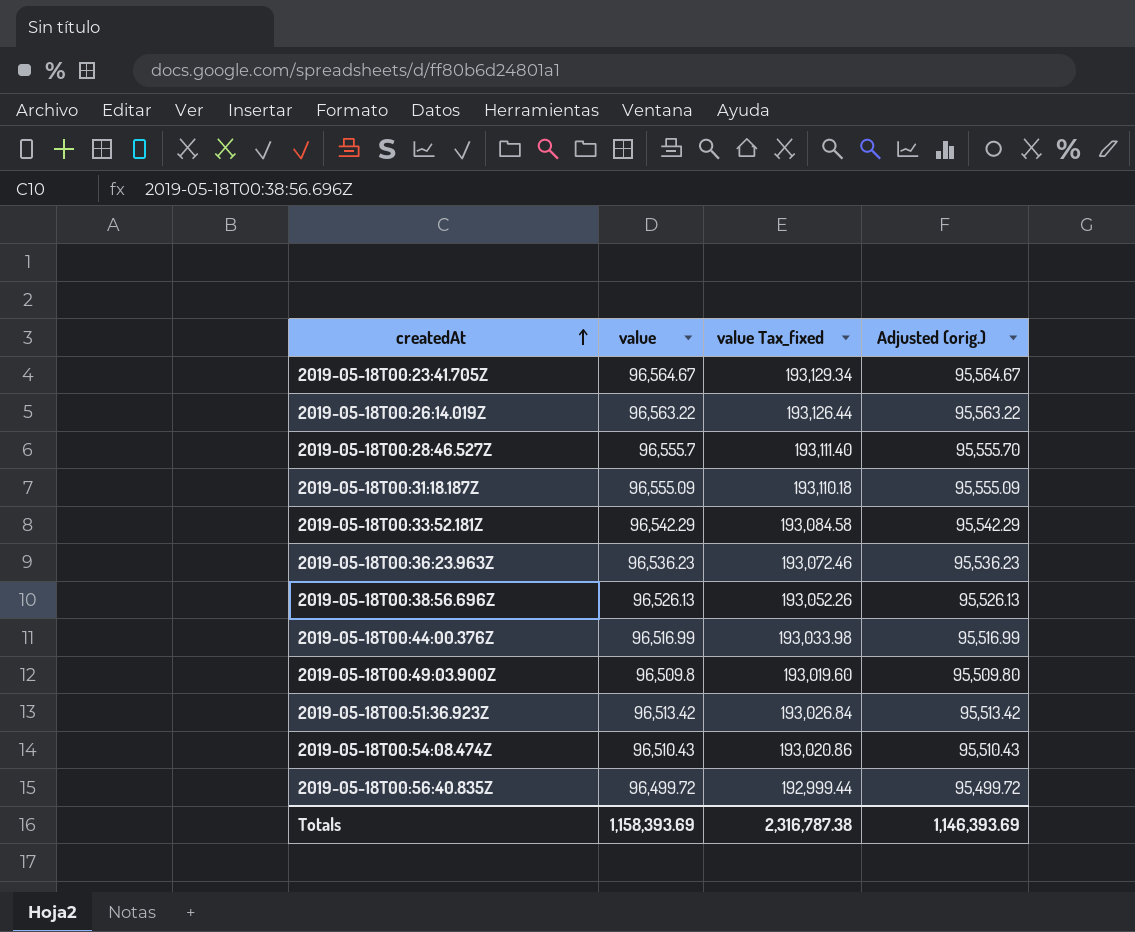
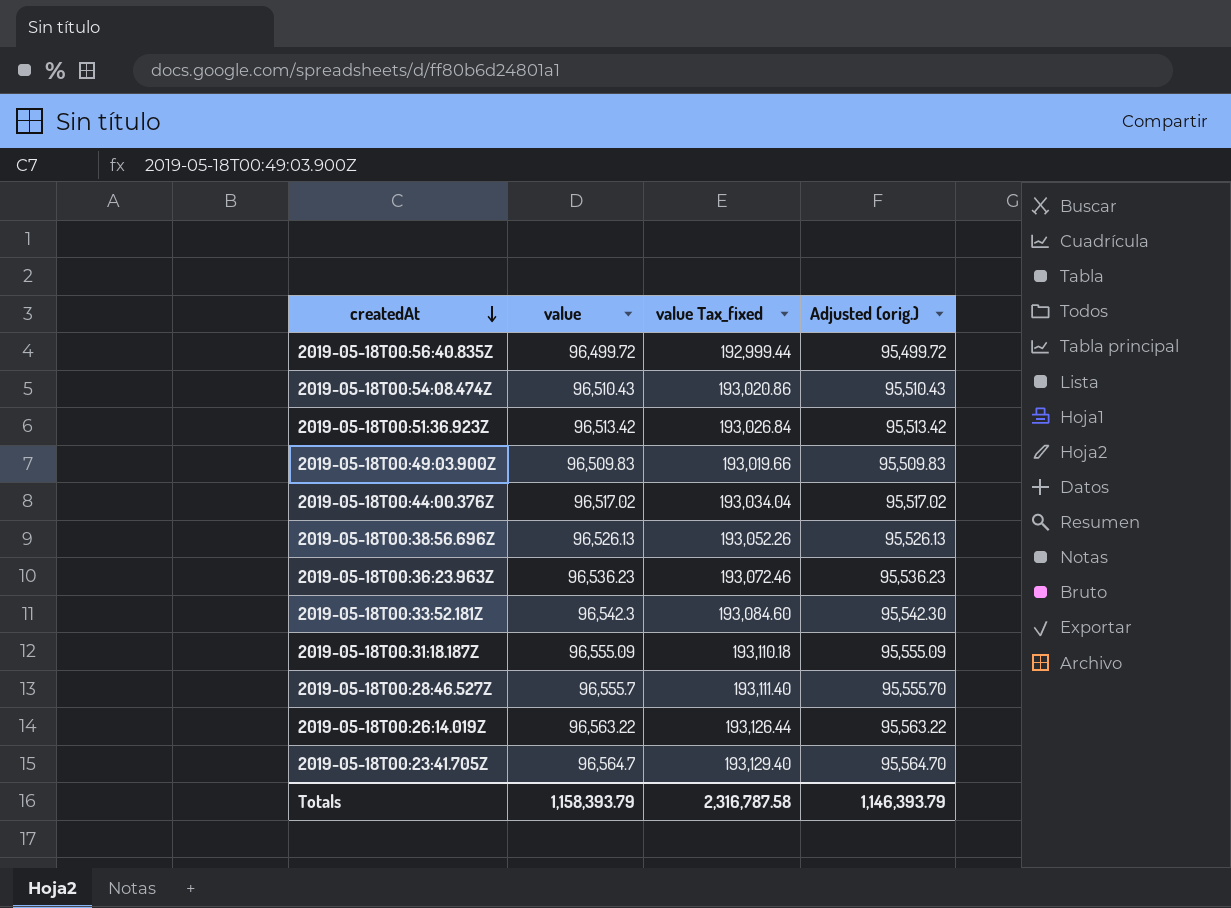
row order: createdAt ascending -> createdAt descending
2019-05-18T00:49:03.900Z | value: 96,509.8 -> 96,509.83
2019-05-18T00:49:03.900Z | value Tax_fixed: 193,019.60 -> 193,019.66
2019-05-18T00:49:03.900Z | Adjusted (orig.): 95,509.80 -> 95,509.83
2019-05-18T00:44:00.376Z | value: 96,516.99 -> 96,517.02
2019-05-18T00:44:00.376Z | value Tax_fixed: 193,033.98 -> 193,034.04
2019-05-18T00:44:00.376Z | Adjusted (orig.): 95,516.99 -> 95,517.02
2019-05-18T00:33:52.181Z | value: 96,542.29 -> 96,542.3
2019-05-18T00:33:52.181Z | value Tax_fixed: 193,084.58 -> 193,084.60
2019-05-18T00:33:52.181Z | Adjusted (orig.): 95,542.29 -> 95,542.30
2019-05-18T00:23:41.705Z | value: 96,564.67 -> 96,564.7
2019-05-18T00:23:41.705Z | value Tax_fixed: 193,129.34 -> 193,129.40
2019-05-18T00:23:41.705Z | Adjusted (orig.): 95,564.67 -> 95,564.70
Totals | value: 1,158,393.69 -> 1,158,393.79
Totals | value Tax_fixed: 2,316,787.38 -> 2,316,787.58
Totals | Adjusted (orig.): 1,146,393.69 -> 1,146,393.79

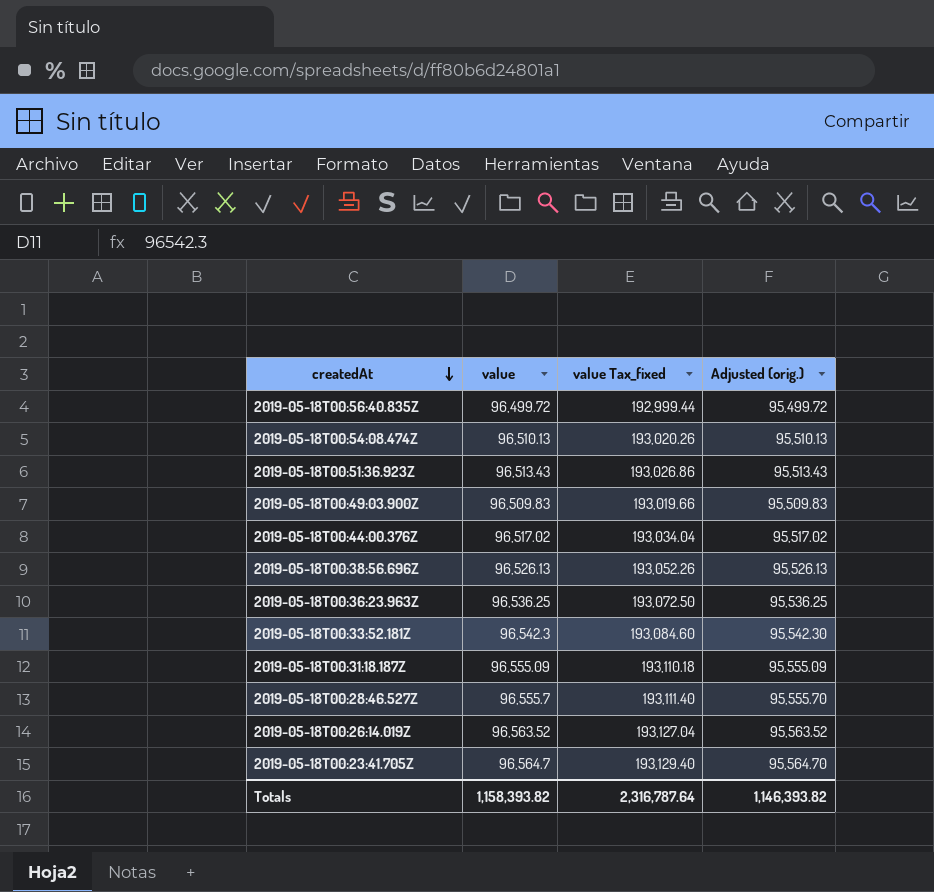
2019-05-18T00:54:08.474Z | value: 96,510.43 -> 96,510.13
2019-05-18T00:54:08.474Z | value Tax_fixed: 193,020.86 -> 193,020.26
2019-05-18T00:54:08.474Z | Adjusted (orig.): 95,510.43 -> 95,510.13
2019-05-18T00:51:36.923Z | value: 96,513.42 -> 96,513.43
2019-05-18T00:51:36.923Z | value Tax_fixed: 193,026.84 -> 193,026.86
2019-05-18T00:51:36.923Z | Adjusted (orig.): 95,513.42 -> 95,513.43
2019-05-18T00:36:23.963Z | value: 96,536.23 -> 96,536.25
2019-05-18T00:36:23.963Z | value Tax_fixed: 193,072.46 -> 193,072.50
2019-05-18T00:36:23.963Z | Adjusted (orig.): 95,536.23 -> 95,536.25
2019-05-18T00:26:14.019Z | value: 96,563.22 -> 96,563.52
2019-05-18T00:26:14.019Z | value Tax_fixed: 193,126.44 -> 193,127.04
2019-05-18T00:26:14.019Z | Adjusted (orig.): 95,563.22 -> 95,563.52
Totals | value: 1,158,393.79 -> 1,158,393.82
Totals | value Tax_fixed: 2,316,787.58 -> 2,316,787.64
Totals | Adjusted (orig.): 1,146,393.79 -> 1,146,393.82

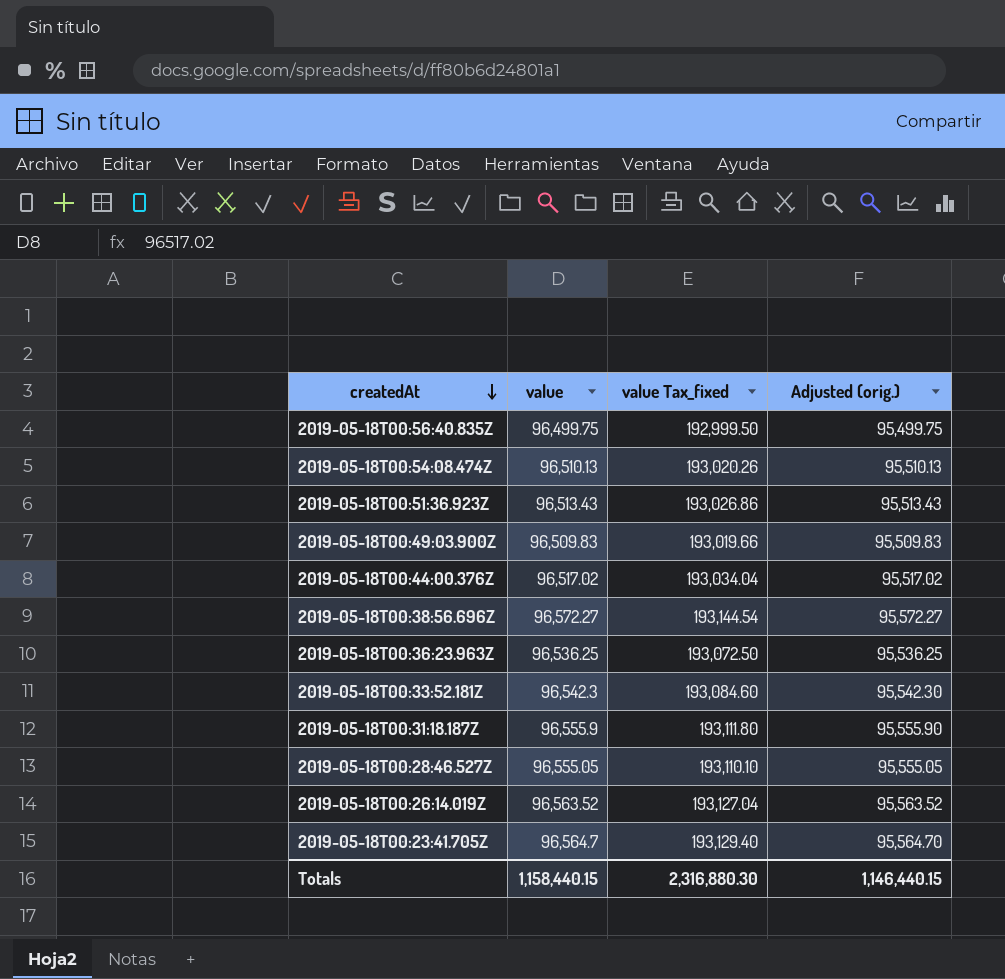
2019-05-18T00:56:40.835Z | value: 96,499.72 -> 96,499.75
2019-05-18T00:56:40.835Z | value Tax_fixed: 192,999.44 -> 192,999.50
2019-05-18T00:56:40.835Z | Adjusted (orig.): 95,499.72 -> 95,499.75
2019-05-18T00:38:56.696Z | value: 96,526.13 -> 96,572.27
2019-05-18T00:38:56.696Z | value Tax_fixed: 193,052.26 -> 193,144.54
2019-05-18T00:38:56.696Z | Adjusted (orig.): 95,526.13 -> 95,572.27
2019-05-18T00:31:18.187Z | value: 96,555.09 -> 96,555.9
2019-05-18T00:31:18.187Z | value Tax_fixed: 193,110.18 -> 193,111.80
2019-05-18T00:31:18.187Z | Adjusted (orig.): 95,555.09 -> 95,555.90
2019-05-18T00:28:46.527Z | value: 96,555.7 -> 96,555.05
2019-05-18T00:28:46.527Z | value Tax_fixed: 193,111.40 -> 193,110.10
2019-05-18T00:28:46.527Z | Adjusted (orig.): 95,555.70 -> 95,555.05
Totals | value: 1,158,393.82 -> 1,158,440.15
Totals | value Tax_fixed: 2,316,787.64 -> 2,316,880.30
Totals | Adjusted (orig.): 1,146,393.82 -> 1,146,440.15

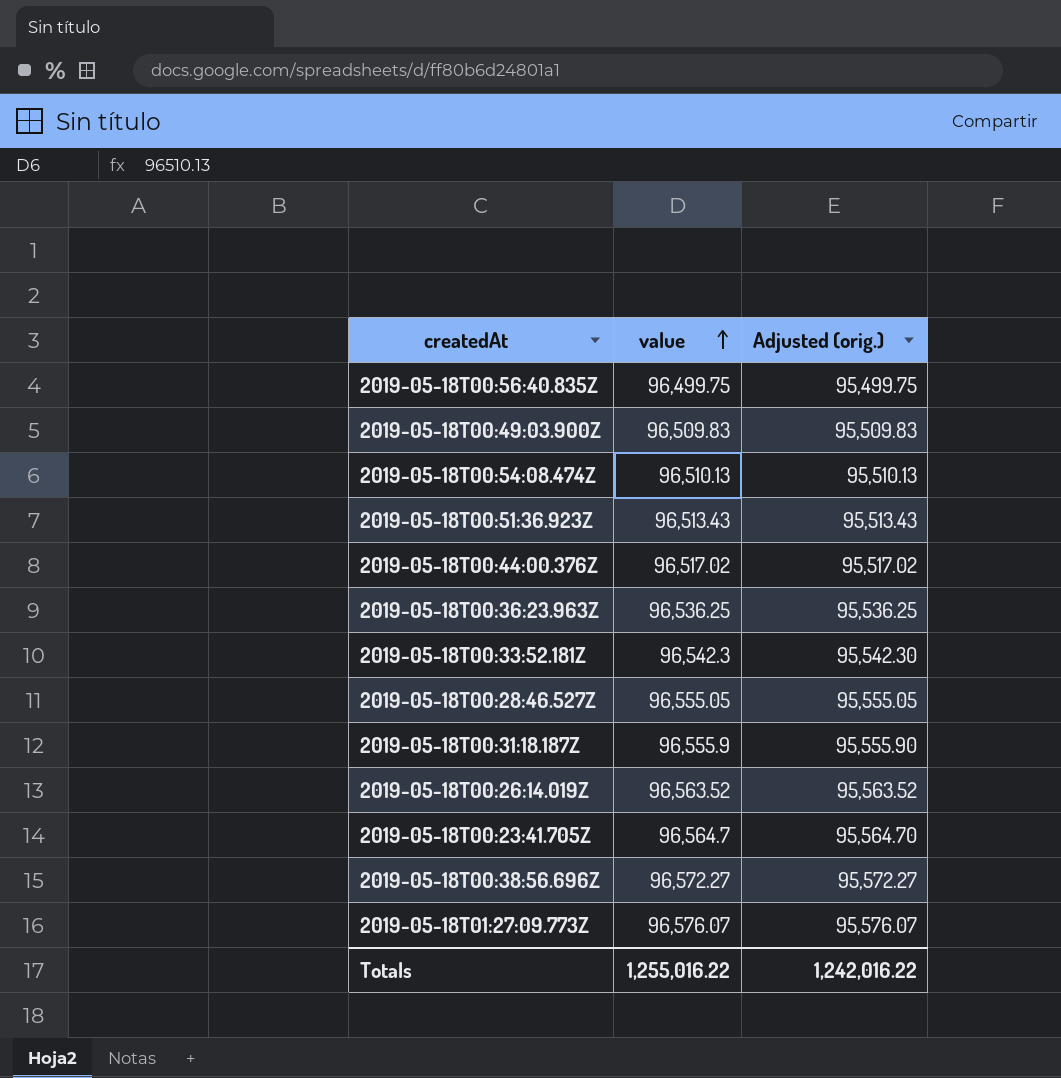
row order: createdAt descending -> value ascending
column value Tax_fixed | formula: [value] * 2 -> none
row 2019-05-18T01:27:09.773Z: none -> 96,576.07 | 95,576.07
Totals | value: 1,158,440.15 -> 1,255,016.22
Totals | Adjusted (orig.): 1,146,440.15 -> 1,242,016.22

